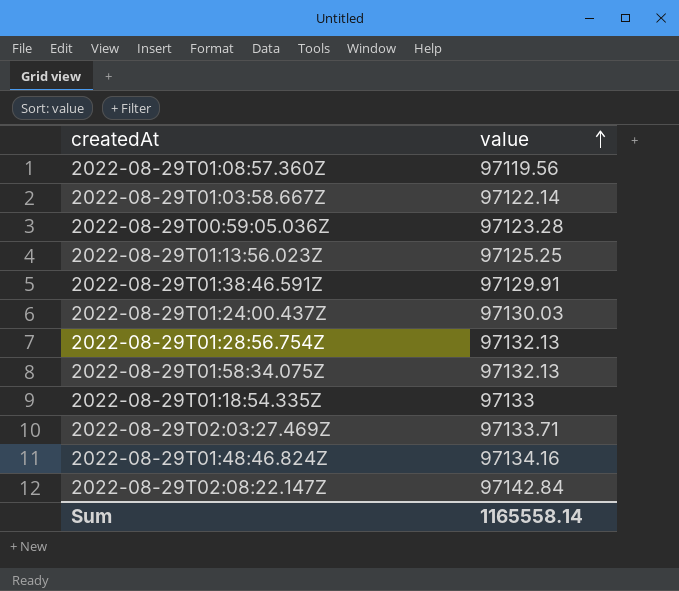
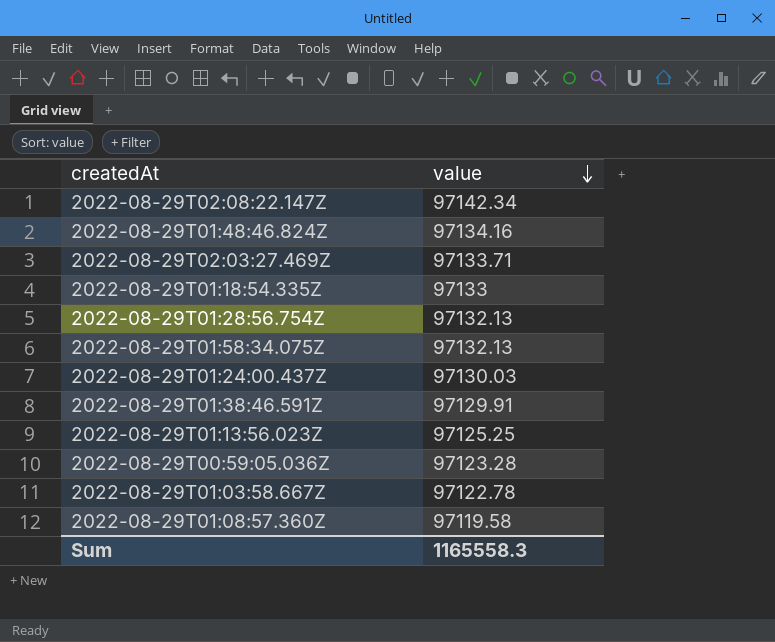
row order: value ascending -> value descending
2022-08-29T02:08:22.147Z | value: 97142.84 -> 97142.34
2022-08-29T01:03:58.667Z | value: 97122.14 -> 97122.78
2022-08-29T01:08:57.360Z | value: 97119.56 -> 97119.58
Sum | value: 1165558.14 -> 1165558.3

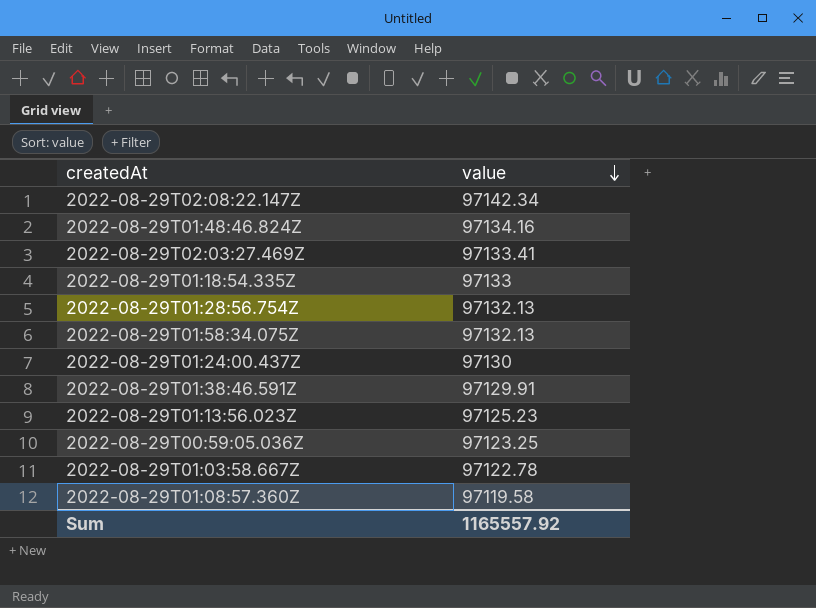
2022-08-29T02:03:27.469Z | value: 97133.71 -> 97133.41
2022-08-29T01:24:00.437Z | value: 97130.03 -> 97130
2022-08-29T01:13:56.023Z | value: 97125.25 -> 97125.23
2022-08-29T00:59:05.036Z | value: 97123.28 -> 97123.25
Sum | value: 1165558.3 -> 1165557.92

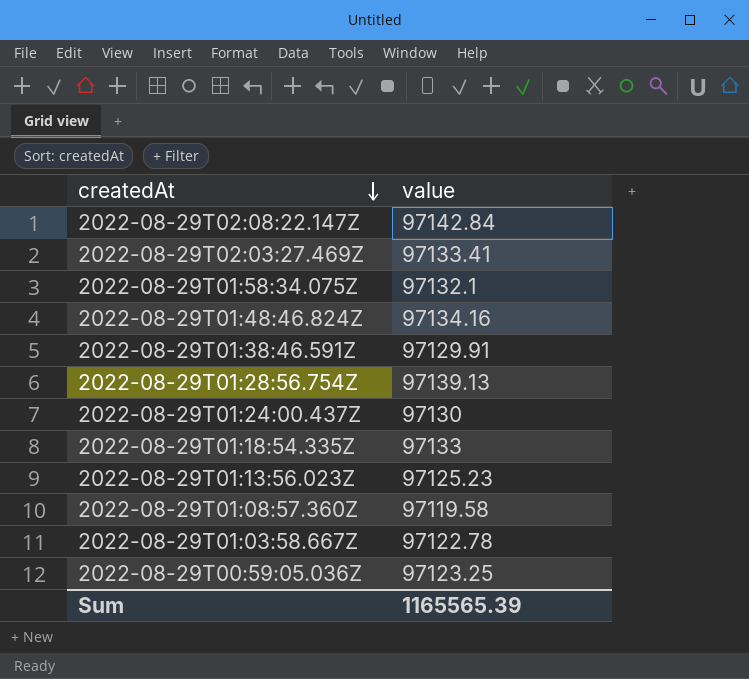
row order: value descending -> createdAt descending
2022-08-29T02:08:22.147Z | value: 97142.34 -> 97142.84
2022-08-29T01:58:34.075Z | value: 97132.13 -> 97132.1
2022-08-29T01:28:56.754Z | value: 97132.13 -> 97139.13
Sum | value: 1165557.92 -> 1165565.39

